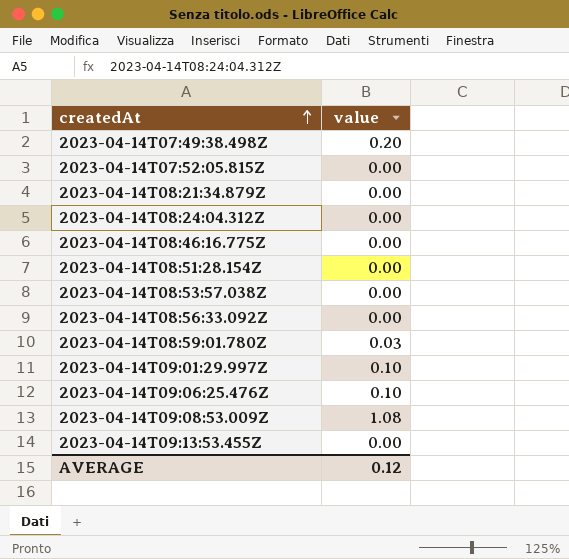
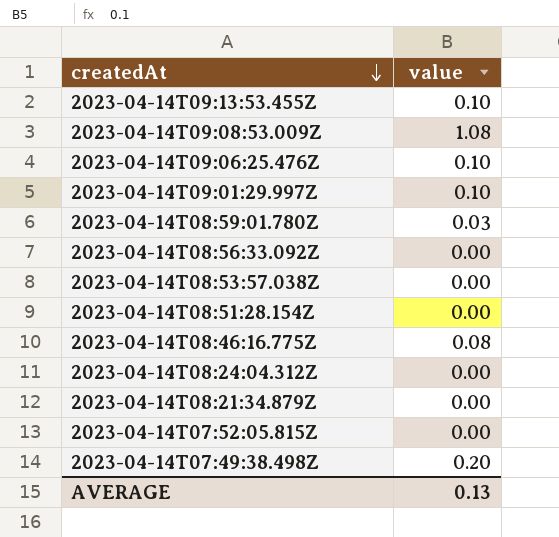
row order: createdAt ascending -> createdAt descending
2023-04-14T09:13:53.455Z | value: 0.00 -> 0.10
2023-04-14T08:46:16.775Z | value: 0.00 -> 0.08
AVERAGE | value: 0.12 -> 0.13

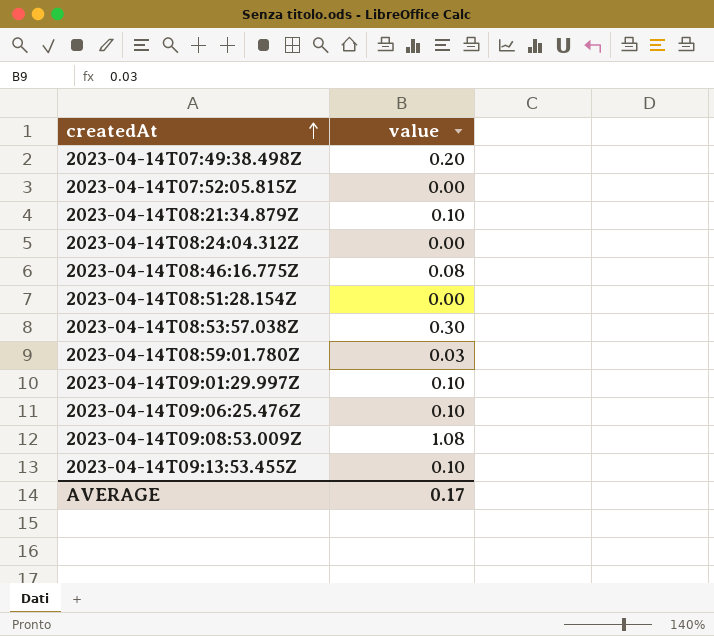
row order: createdAt descending -> createdAt ascending
row 2023-04-14T08:56:33.092Z: 0.00 -> none
2023-04-14T08:21:34.879Z | value: 0.00 -> 0.10
2023-04-14T08:53:57.038Z | value: 0.00 -> 0.30
AVERAGE | value: 0.13 -> 0.17

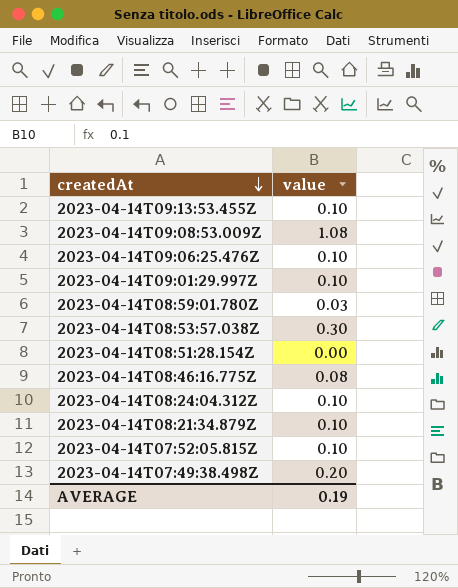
row order: createdAt ascending -> createdAt descending
2023-04-14T08:24:04.312Z | value: 0.00 -> 0.10
2023-04-14T07:52:05.815Z | value: 0.00 -> 0.10
AVERAGE | value: 0.17 -> 0.19

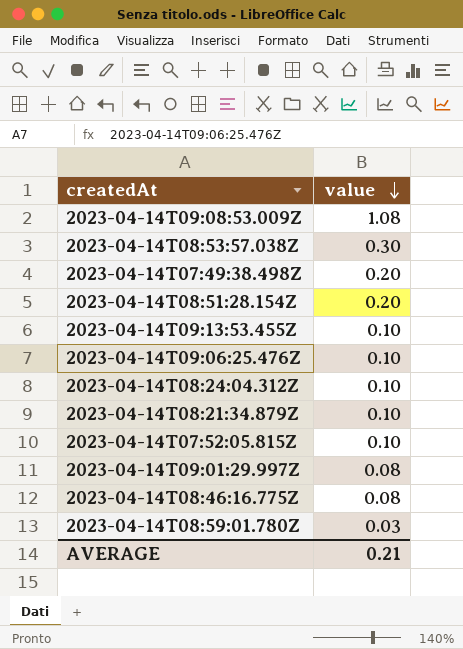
row order: createdAt descending -> value descending
2023-04-14T08:51:28.154Z | value: 0.00 -> 0.20
2023-04-14T09:01:29.997Z | value: 0.10 -> 0.08
AVERAGE | value: 0.19 -> 0.21

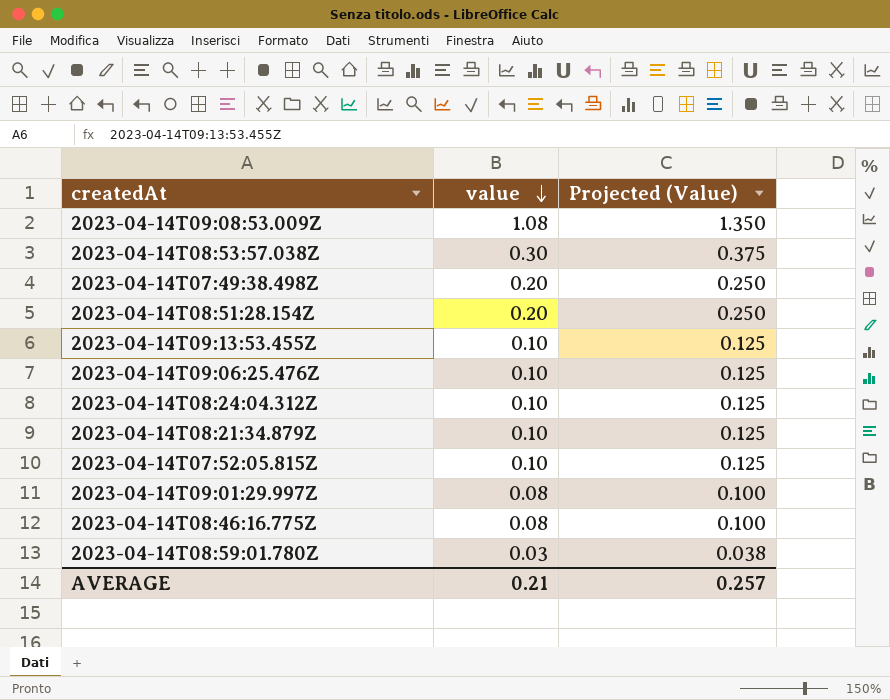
column Projected (Value) | formula: none -> [value] * 1.25

